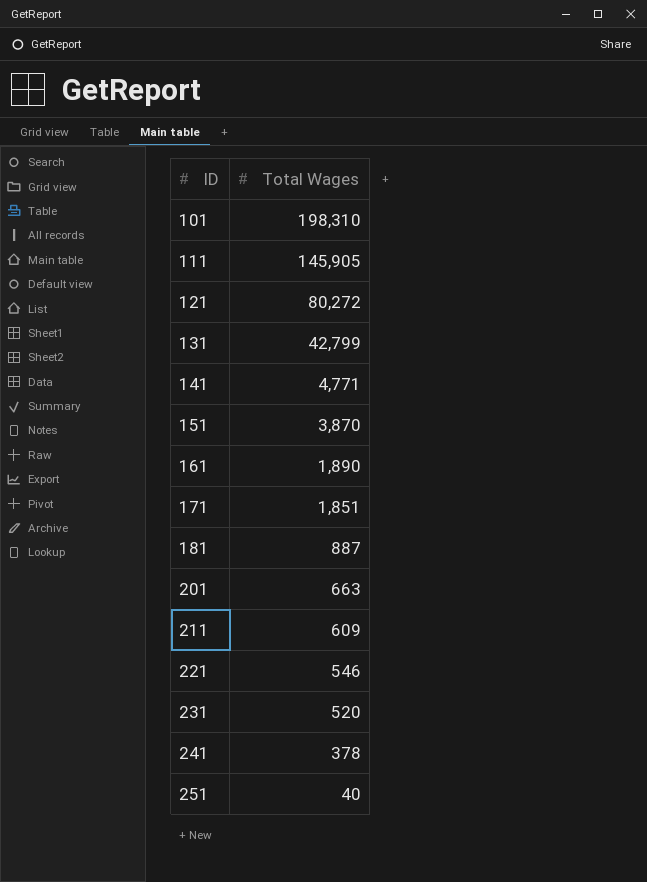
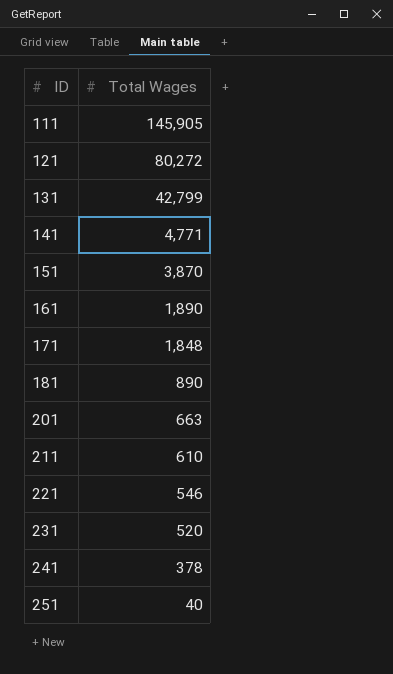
row 101: 198,310 -> none
171 | Total Wages: 1,851 -> 1,848
181 | Total Wages: 887 -> 890
211 | Total Wages: 609 -> 610

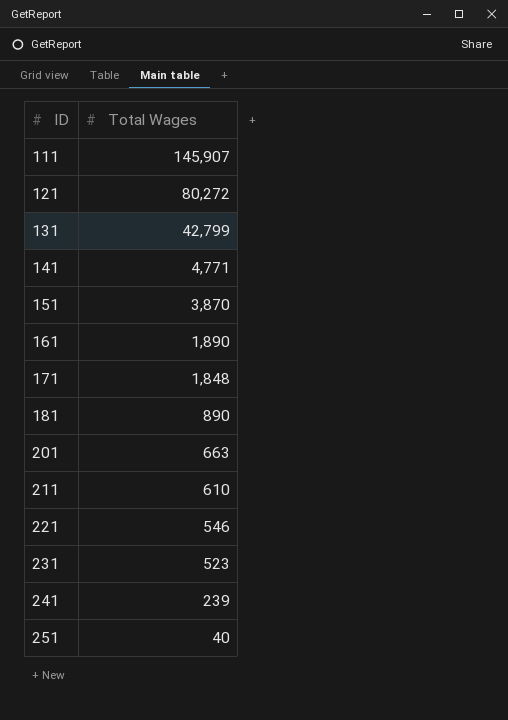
111 | Total Wages: 145,905 -> 145,907
231 | Total Wages: 520 -> 523
241 | Total Wages: 378 -> 239

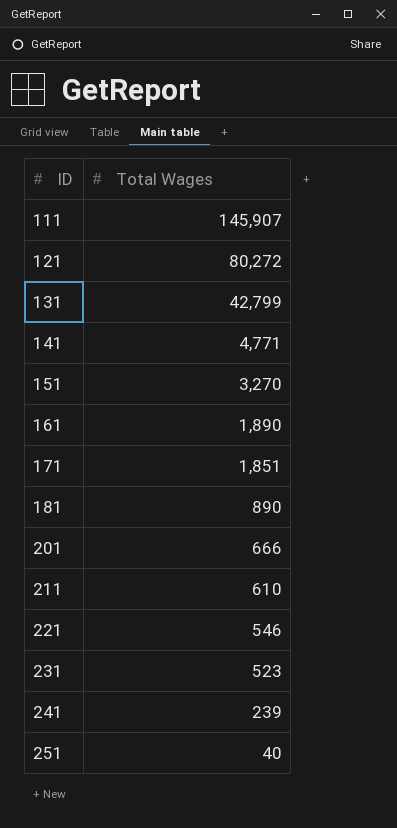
151 | Total Wages: 3,870 -> 3,270
171 | Total Wages: 1,848 -> 1,851
201 | Total Wages: 663 -> 666

